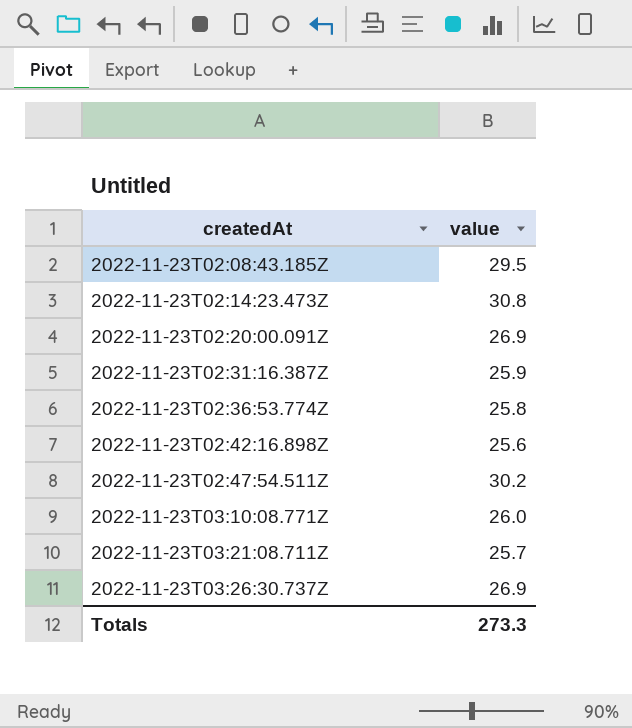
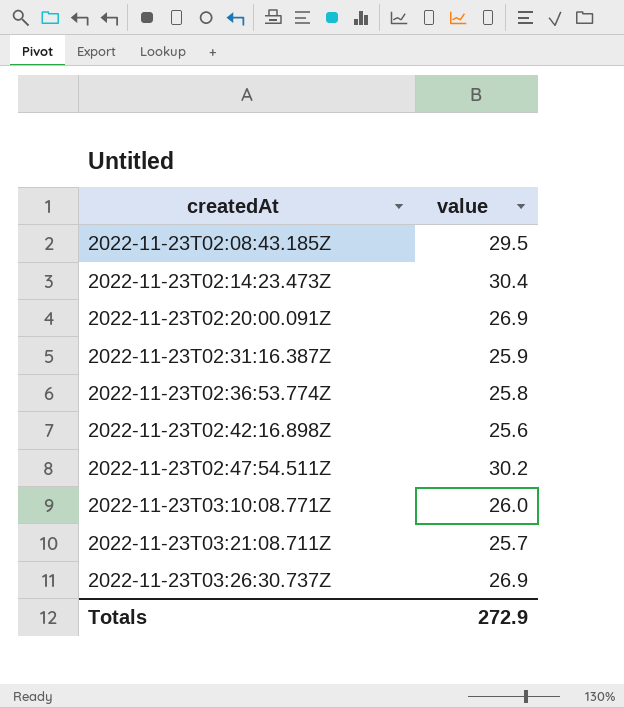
2022-11-23T02:14:23.473Z | value: 30.8 -> 30.4
Totals | value: 273.3 -> 272.9

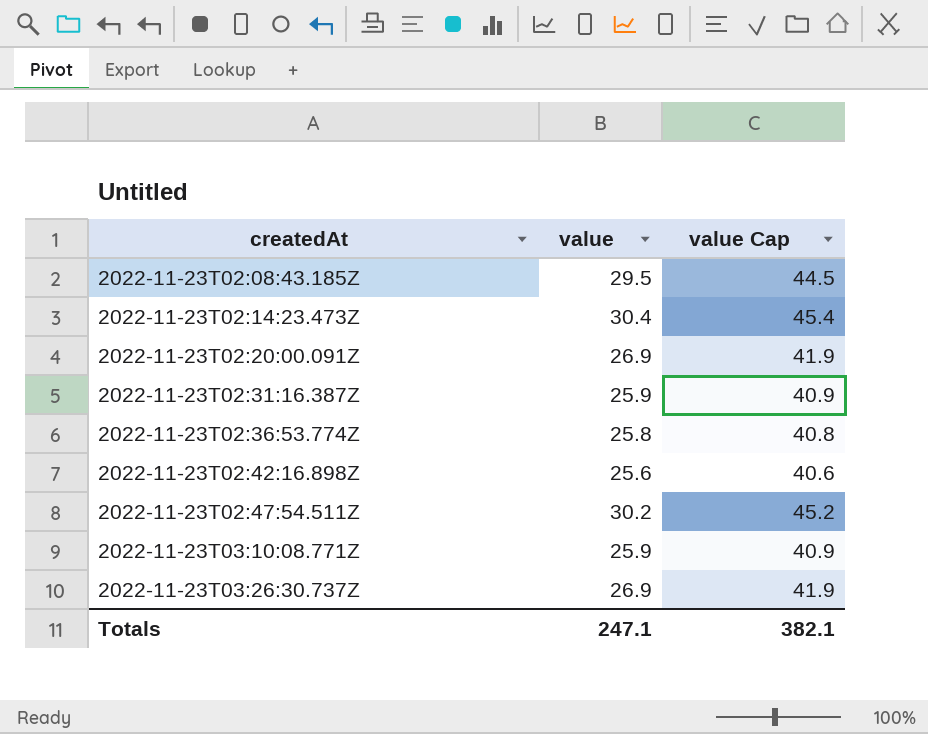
column value Cap | formula: none -> [value] + 15
row 2022-11-23T03:21:08.711Z: 25.7 -> none
2022-11-23T03:10:08.771Z | value: 26.0 -> 25.9
Totals | value: 272.9 -> 247.1

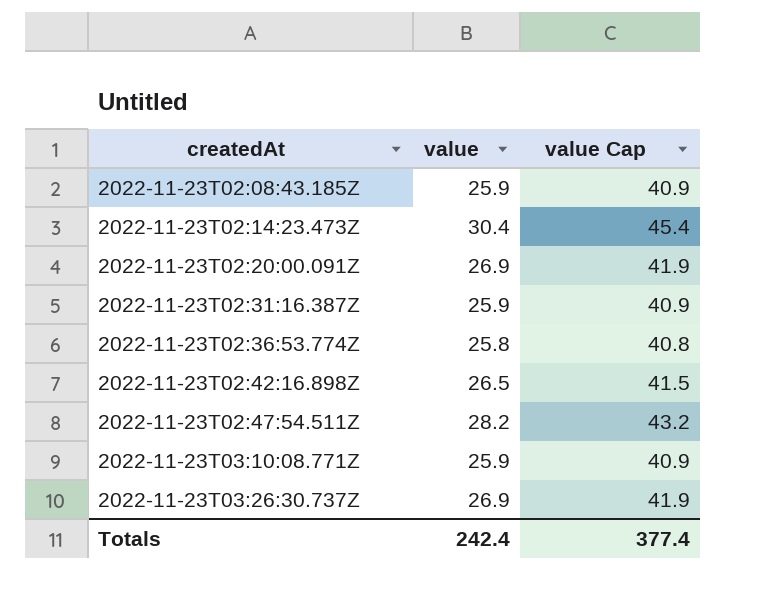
2022-11-23T02:08:43.185Z | value: 29.5 -> 25.9
2022-11-23T02:08:43.185Z | value Cap: 44.5 -> 40.9
2022-11-23T02:42:16.898Z | value: 25.6 -> 26.5
2022-11-23T02:42:16.898Z | value Cap: 40.6 -> 41.5
2022-11-23T02:47:54.511Z | value: 30.2 -> 28.2
2022-11-23T02:47:54.511Z | value Cap: 45.2 -> 43.2
Totals | value: 247.1 -> 242.4
Totals | value Cap: 382.1 -> 377.4

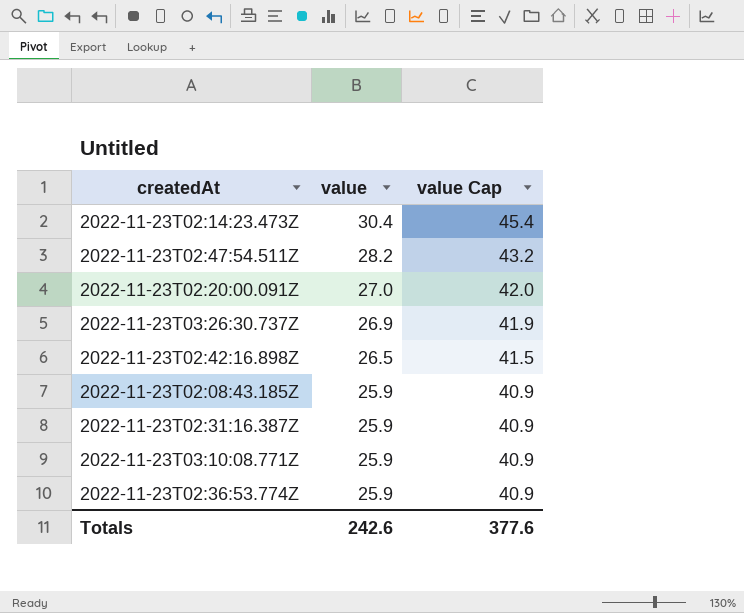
row order: createdAt ascending -> value descending
2022-11-23T02:20:00.091Z | value: 26.9 -> 27.0
2022-11-23T02:20:00.091Z | value Cap: 41.9 -> 42.0
2022-11-23T02:36:53.774Z | value: 25.8 -> 25.9
2022-11-23T02:36:53.774Z | value Cap: 40.8 -> 40.9
Totals | value: 242.4 -> 242.6
Totals | value Cap: 377.4 -> 377.6

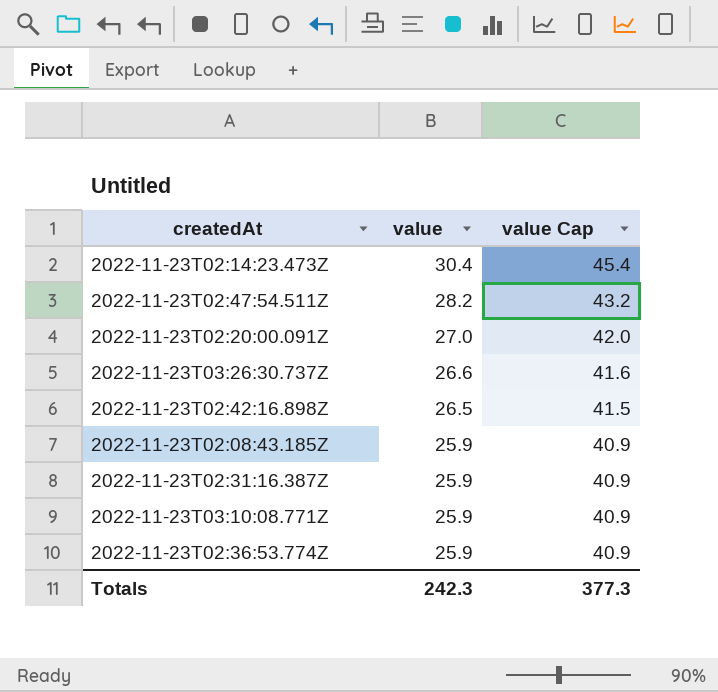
2022-11-23T03:26:30.737Z | value: 26.9 -> 26.6
2022-11-23T03:26:30.737Z | value Cap: 41.9 -> 41.6
Totals | value: 242.6 -> 242.3
Totals | value Cap: 377.6 -> 377.3

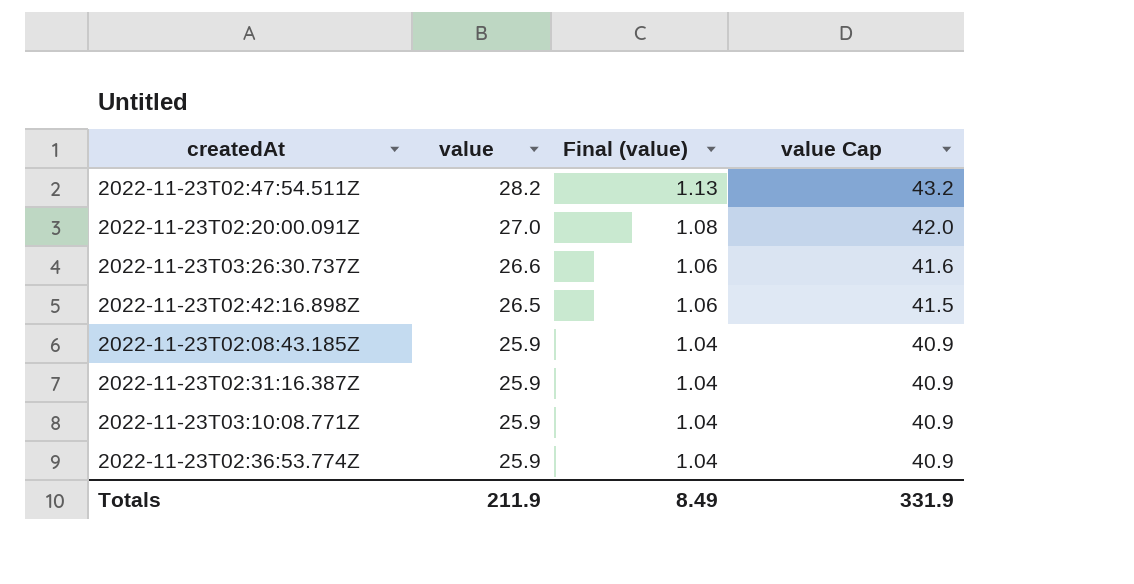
column Final (value) | formula: none -> [value] * 0.04
row 2022-11-23T02:14:23.473Z: 30.4 | 45.4 -> none
Totals | value: 242.3 -> 211.9
Totals | value Cap: 377.3 -> 331.9

